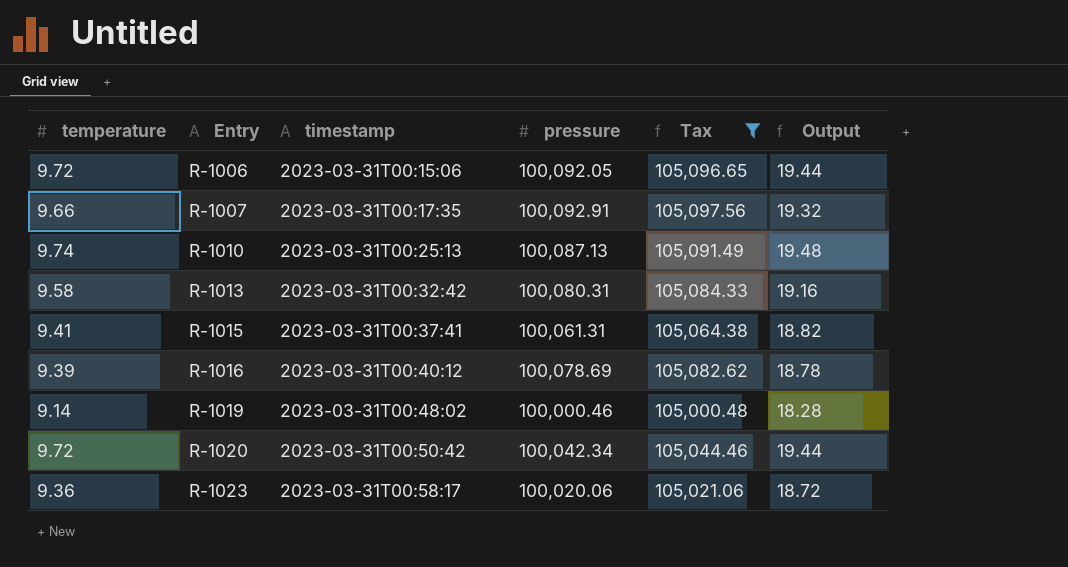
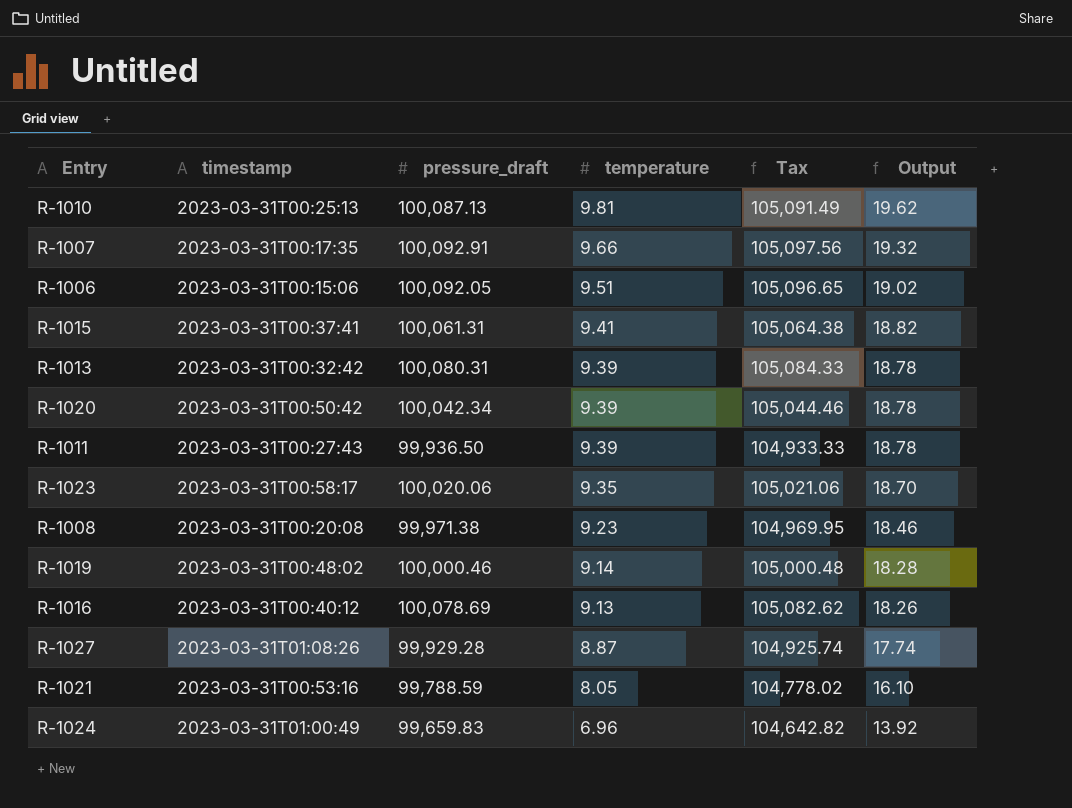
filter: Tax >= 105,000.48 -> none
row order: Entry ascending -> temperature descending
column name: pressure -> pressure_draft
column temperature | position: 1 -> 4
R-1010 | temperature: 9.74 -> 9.81
R-1010 | Output: 19.48 -> 19.62
R-1006 | temperature: 9.72 -> 9.51
R-1006 | Output: 19.44 -> 19.02
R-1013 | temperature: 9.58 -> 9.39
R-1013 | Output: 19.16 -> 18.78
R-1020 | temperature: 9.72 -> 9.39
R-1020 | Output: 19.44 -> 18.78
R-1023 | temperature: 9.36 -> 9.35
R-1023 | Output: 18.72 -> 18.70
R-1016 | temperature: 9.39 -> 9.13
R-1016 | Output: 18.78 -> 18.26

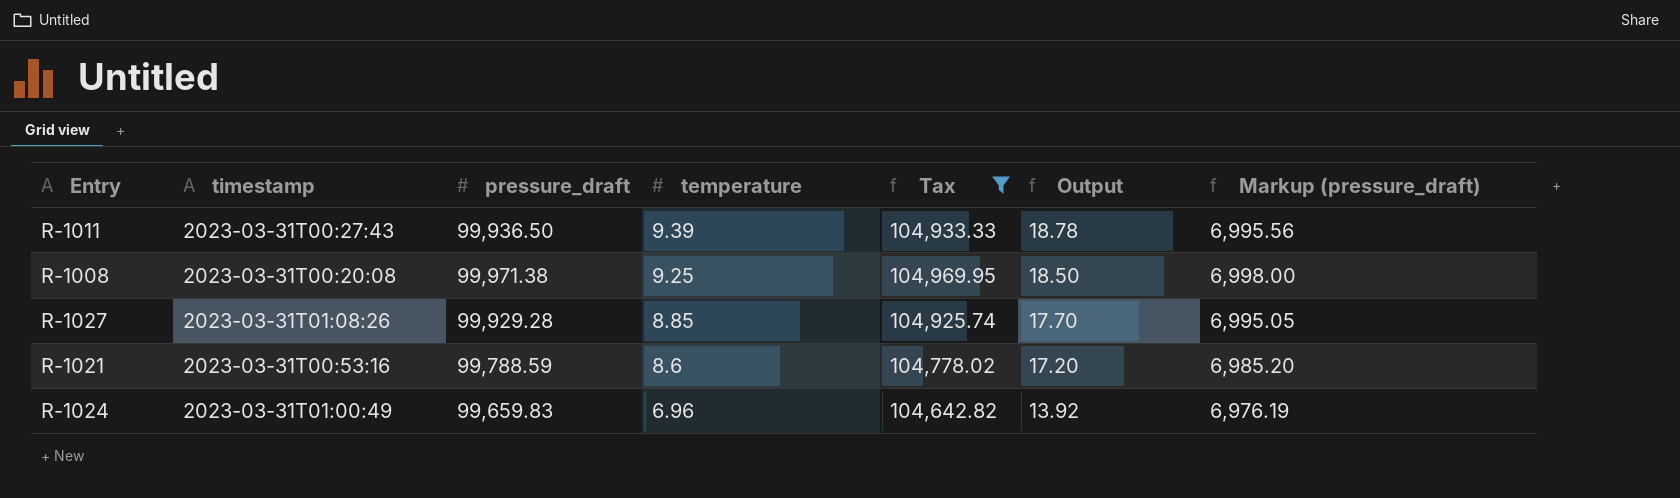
filter: none -> Tax <= 104,969.95
column Markup (pressure_draft) | formula: none -> [pressure_draft] * 0.07
R-1008 | temperature: 9.23 -> 9.25
R-1008 | Output: 18.46 -> 18.50
R-1027 | temperature: 8.87 -> 8.85
R-1027 | Output: 17.74 -> 17.70
R-1021 | temperature: 8.05 -> 8.6
R-1021 | Output: 16.10 -> 17.20

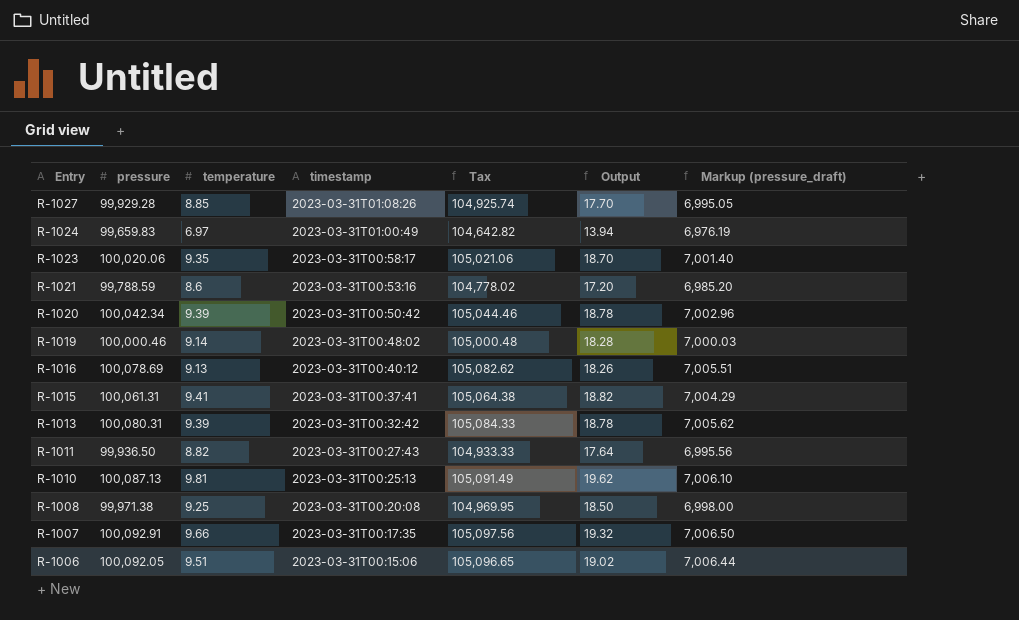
filter: Tax <= 104,969.95 -> none
row order: temperature descending -> Entry descending
column name: pressure_draft -> pressure
column timestamp | position: 2 -> 4
R-1024 | temperature: 6.96 -> 6.97
R-1024 | Output: 13.92 -> 13.94
R-1011 | temperature: 9.39 -> 8.82
R-1011 | Output: 18.78 -> 17.64

